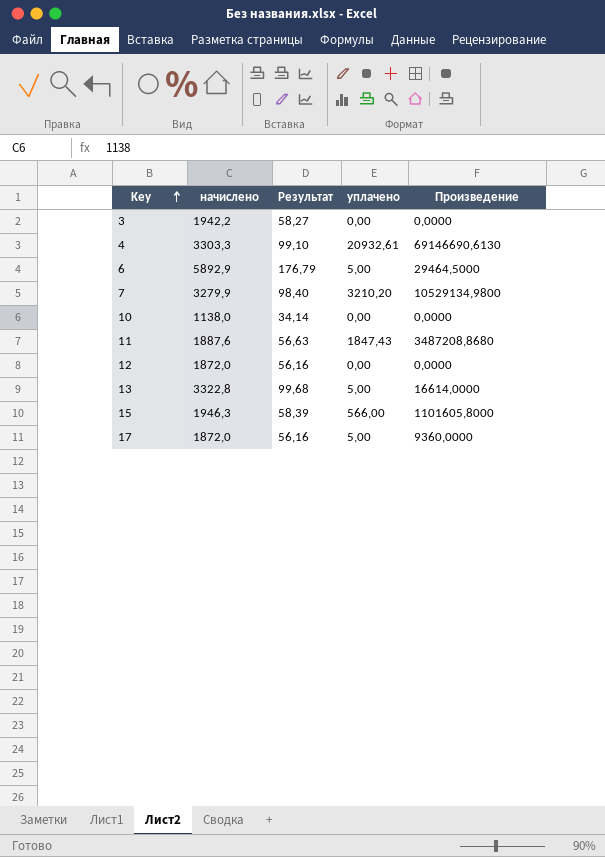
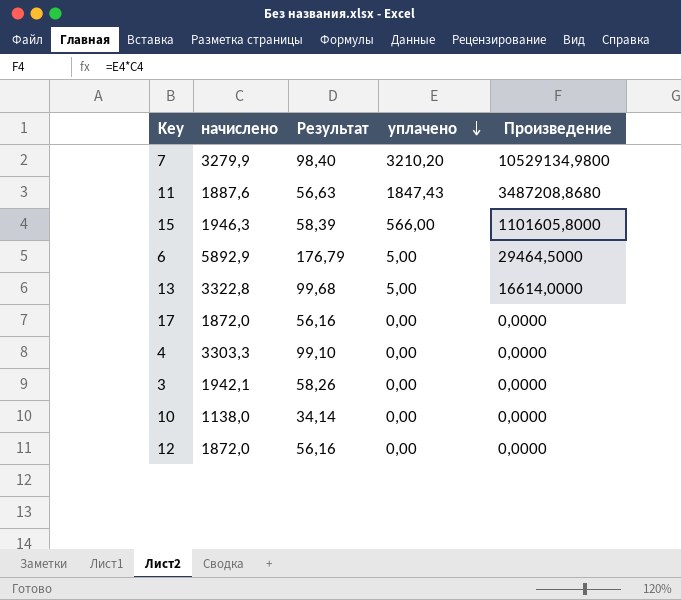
row order: Key ascending -> уплачено descending
17 | уплачено: 5,00 -> 0,00
17 | Произведение: 9360,0000 -> 0,0000
4 | уплачено: 20932,61 -> 0,00
4 | Произведение: 69146690,6130 -> 0,0000
3 | начислено: 1942,2 -> 1942,1
3 | Результат: 58,27 -> 58,26

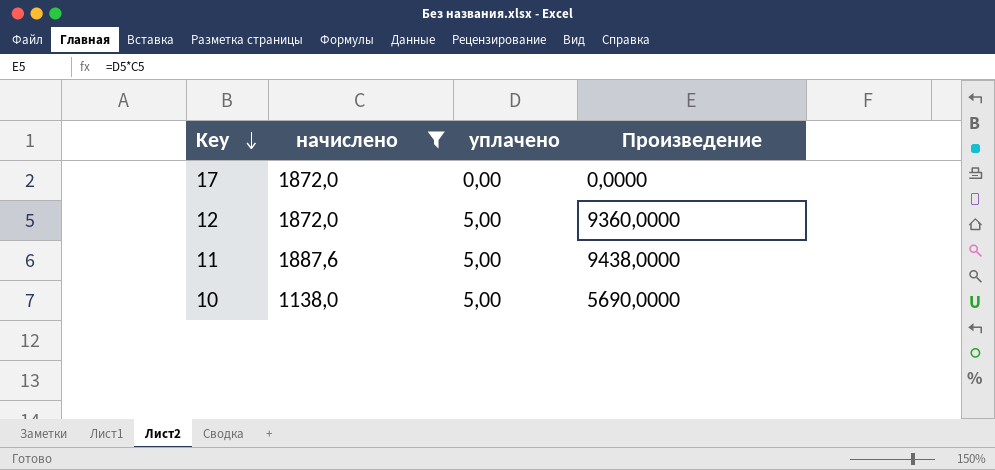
filter: none -> начислено <= 1887,6
row order: уплачено descending -> Key descending
column Результат | formula: [начислено] * 0,03 -> none
12 | уплачено: 0,00 -> 5,00
12 | Произведение: 0,0000 -> 9360,0000
11 | уплачено: 1847,43 -> 5,00
11 | Произведение: 3487208,8680 -> 9438,0000
10 | уплачено: 0,00 -> 5,00
10 | Произведение: 0,0000 -> 5690,0000

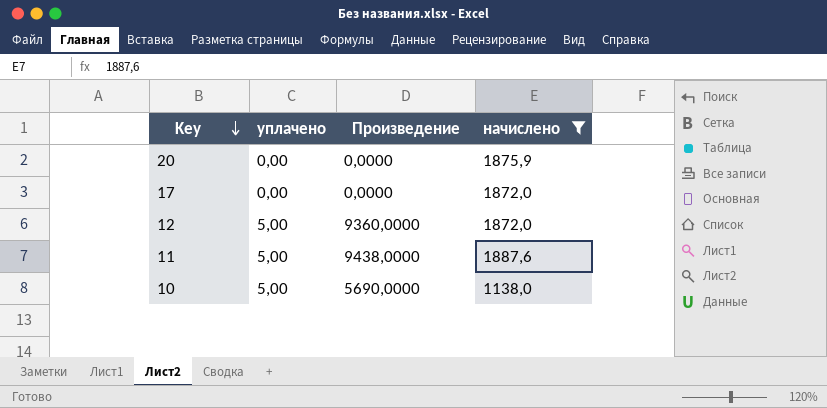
column начислено | position: 2 -> 4
row 20: none -> 0,00 | 0,0000 | 1875,9

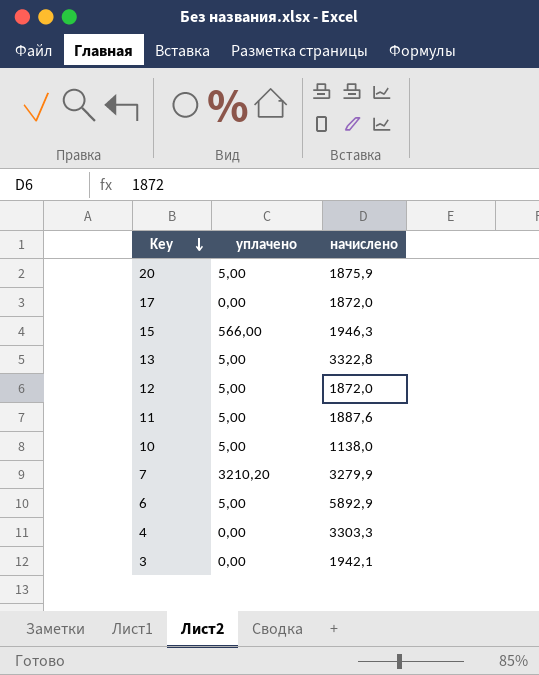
filter: начислено <= 1887,6 -> none
column Произведение | formula: [уплачено] * [начислено] -> none
20 | уплачено: 0,00 -> 5,00

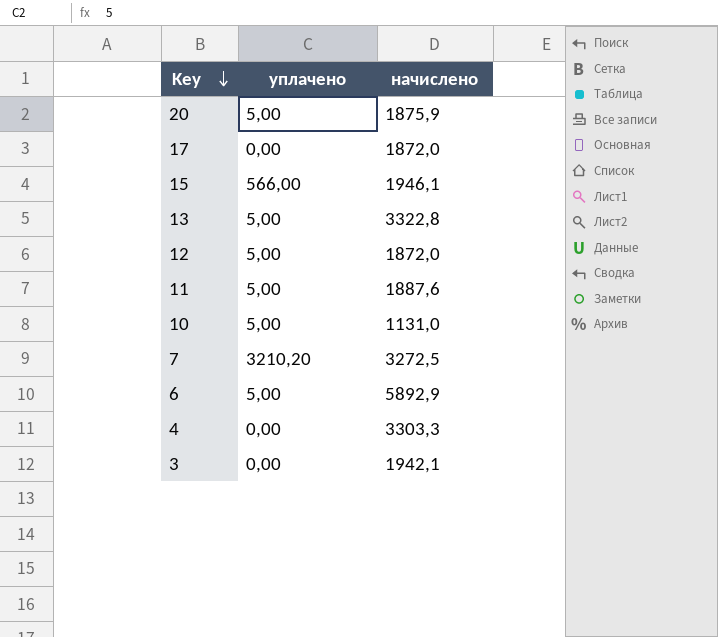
15 | начислено: 1946,3 -> 1946,1
10 | начислено: 1138,0 -> 1131,0
7 | начислено: 3279,9 -> 3272,5

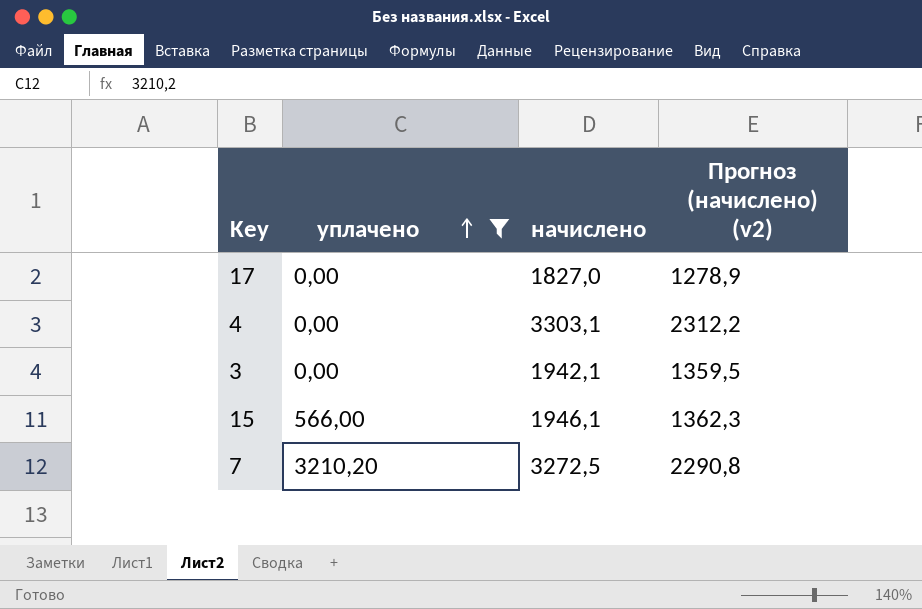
filter: none -> уплачено != 5,00
row order: Key descending -> уплачено ascending
column Прогноз (начислено) (v2) | formula: none -> [начислено] * 0,7
17 | начислено: 1872,0 -> 1827,0
4 | начислено: 3303,3 -> 3303,1

